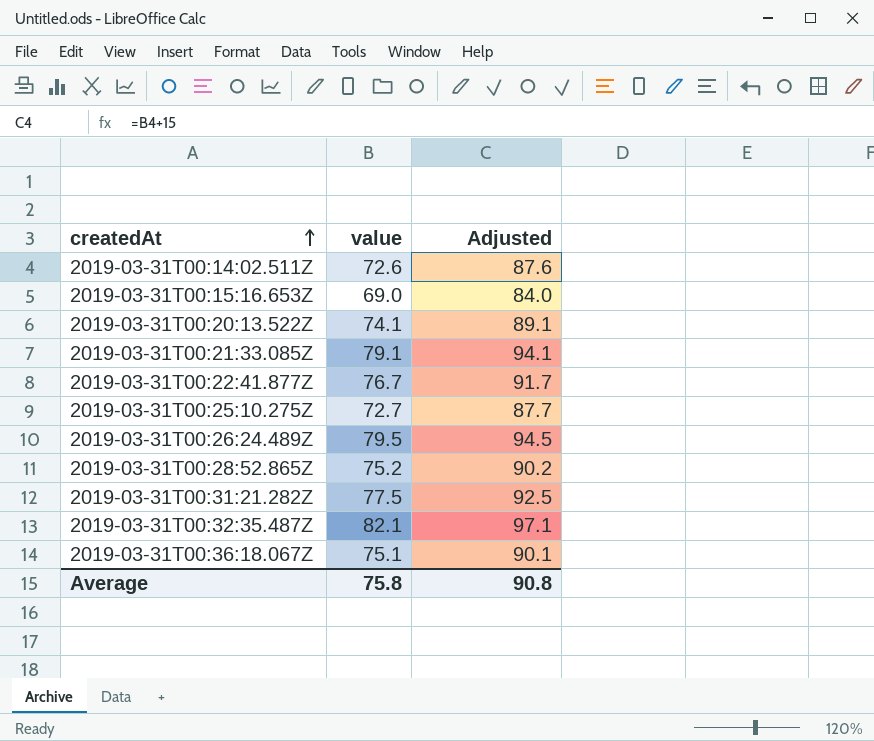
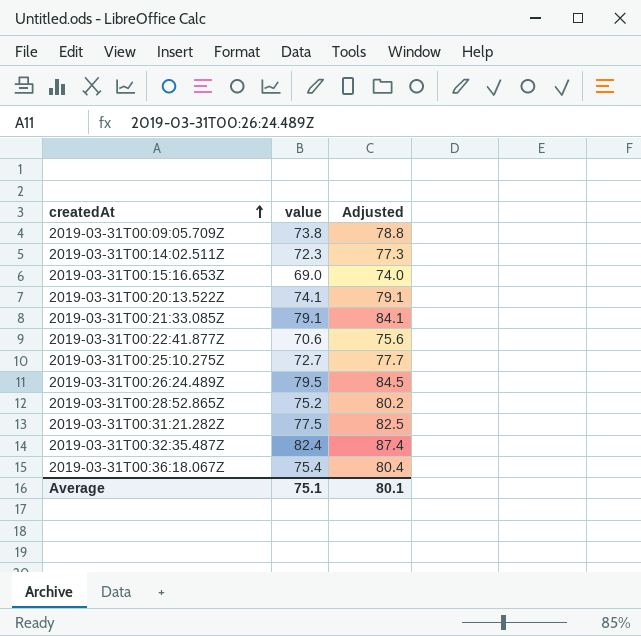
column Adjusted | formula: [value] + 15 -> [value] + 5
row 2019-03-31T00:09:05.709Z: none -> 73.8 | 78.8
2019-03-31T00:14:02.511Z | value: 72.6 -> 72.3
2019-03-31T00:22:41.877Z | value: 76.7 -> 70.6
2019-03-31T00:32:35.487Z | value: 82.1 -> 82.4
2019-03-31T00:36:18.067Z | value: 75.1 -> 75.4
Average | value: 75.8 -> 75.1
Average | Adjusted: 90.8 -> 80.1

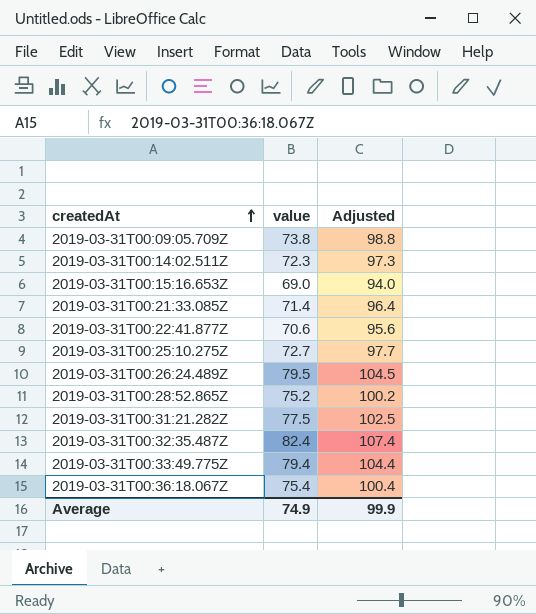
column Adjusted | formula: [value] + 5 -> [value] + 25
row 2019-03-31T00:20:13.522Z: 74.1 | 79.1 -> none
2019-03-31T00:21:33.085Z | value: 79.1 -> 71.4
row 2019-03-31T00:33:49.775Z: none -> 79.4 | 104.4
Average | value: 75.1 -> 74.9
Average | Adjusted: 80.1 -> 99.9

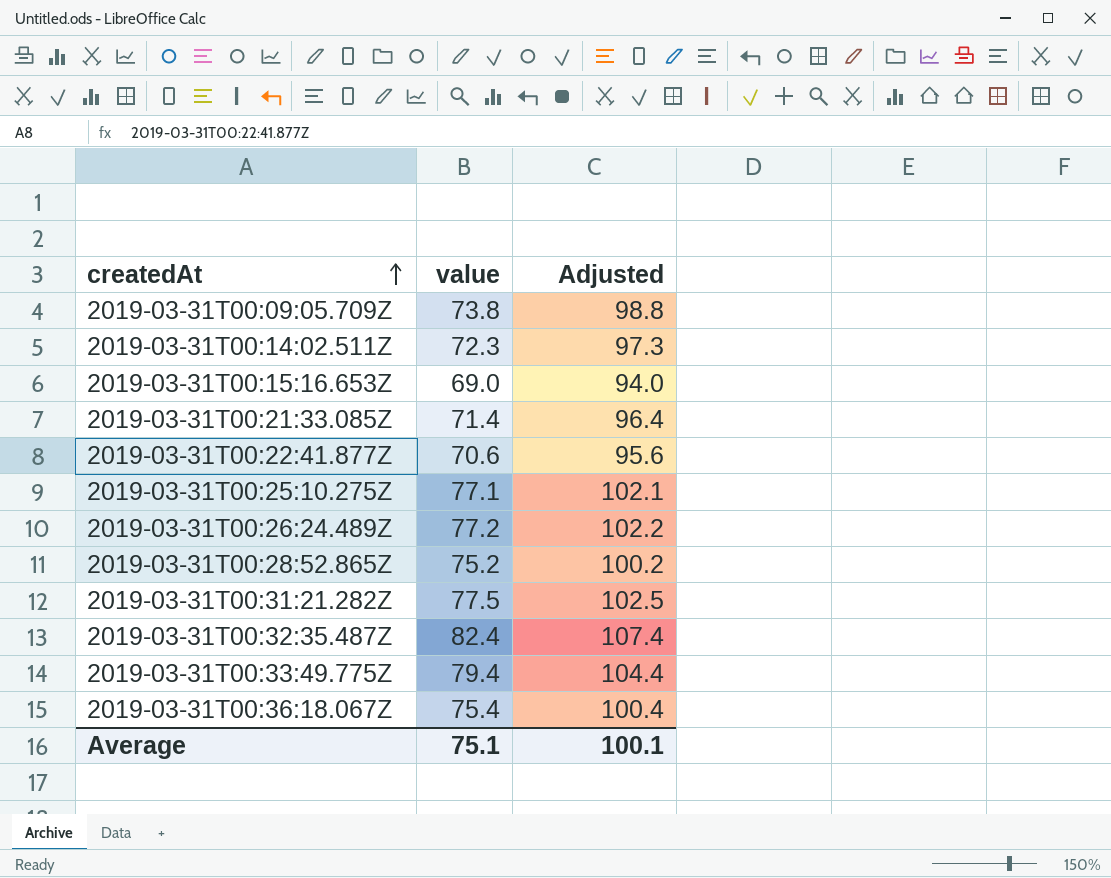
2019-03-31T00:25:10.275Z | value: 72.7 -> 77.1
2019-03-31T00:25:10.275Z | Adjusted: 97.7 -> 102.1
2019-03-31T00:26:24.489Z | value: 79.5 -> 77.2
2019-03-31T00:26:24.489Z | Adjusted: 104.5 -> 102.2
Average | value: 74.9 -> 75.1
Average | Adjusted: 99.9 -> 100.1

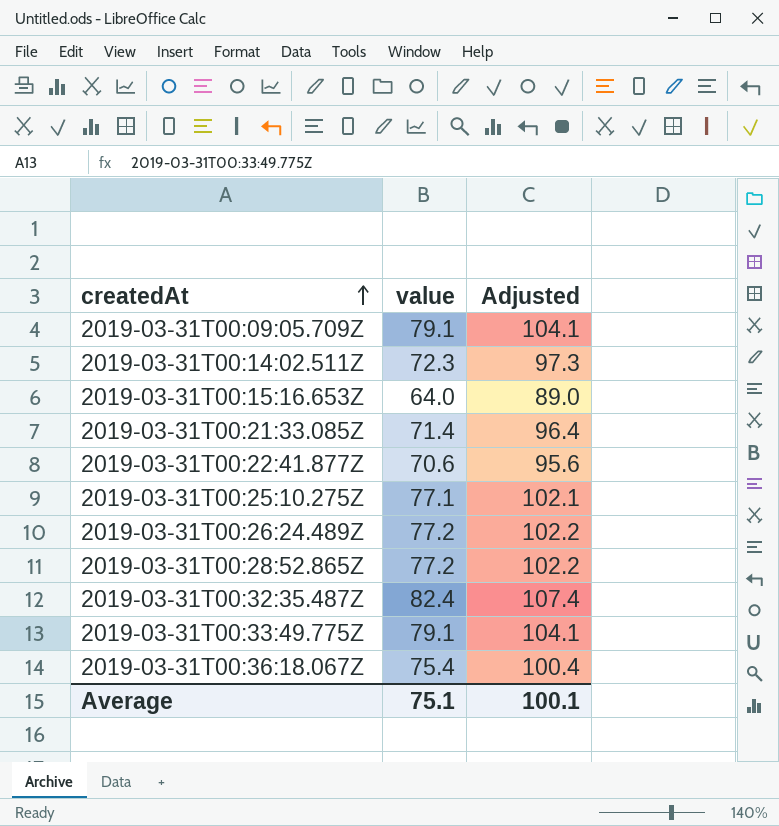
row 2019-03-31T00:31:21.282Z: 77.5 | 102.5 -> none
2019-03-31T00:09:05.709Z | value: 73.8 -> 79.1
2019-03-31T00:09:05.709Z | Adjusted: 98.8 -> 104.1
2019-03-31T00:15:16.653Z | value: 69.0 -> 64.0
2019-03-31T00:15:16.653Z | Adjusted: 94.0 -> 89.0
2019-03-31T00:28:52.865Z | value: 75.2 -> 77.2
2019-03-31T00:28:52.865Z | Adjusted: 100.2 -> 102.2
2019-03-31T00:33:49.775Z | value: 79.4 -> 79.1
2019-03-31T00:33:49.775Z | Adjusted: 104.4 -> 104.1

